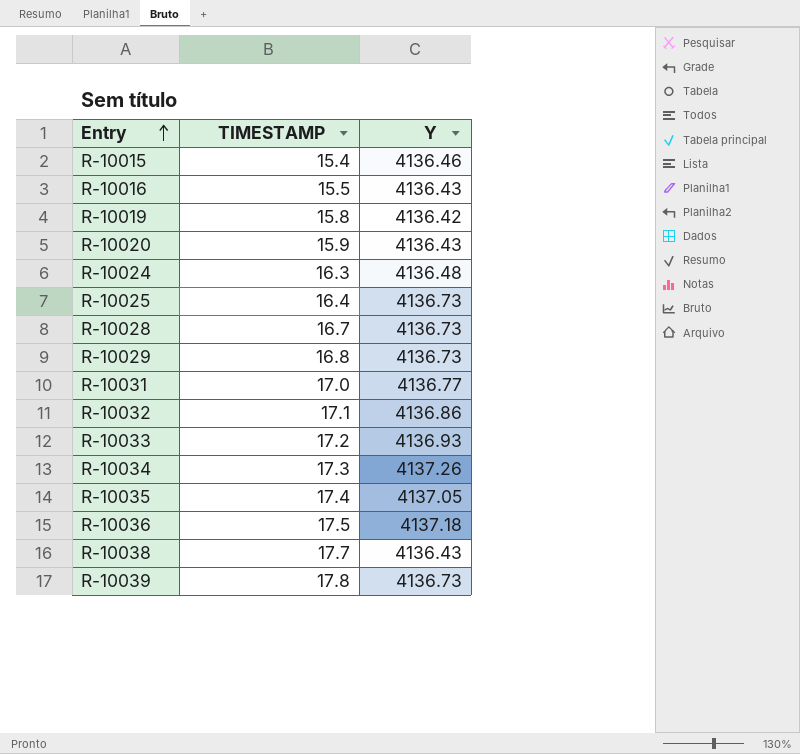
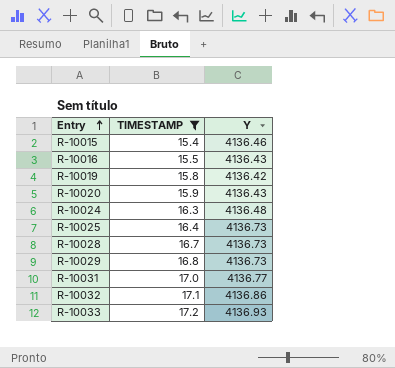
filter: none -> TIMESTAMP <= 17.2

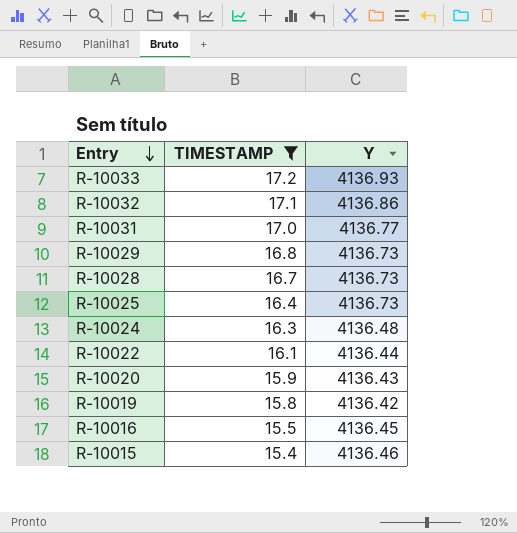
row order: Entry ascending -> Entry descending
row R-10022: none -> 16.1 | 4136.44
R-10016 | Y: 4136.43 -> 4136.45

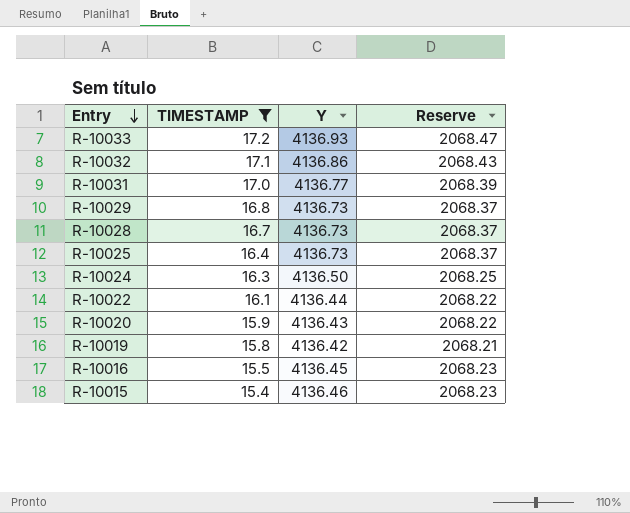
column Reserve | formula: none -> [Y] * 0.5
R-10024 | Y: 4136.48 -> 4136.50

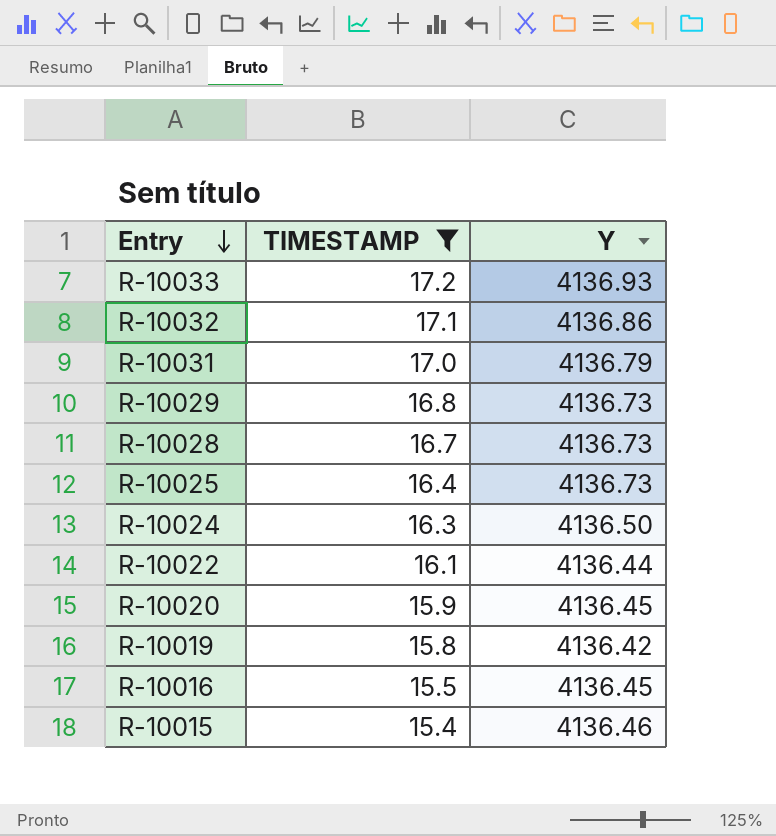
column Reserve | formula: [Y] * 0.5 -> none
R-10031 | Y: 4136.77 -> 4136.79
R-10020 | Y: 4136.43 -> 4136.45

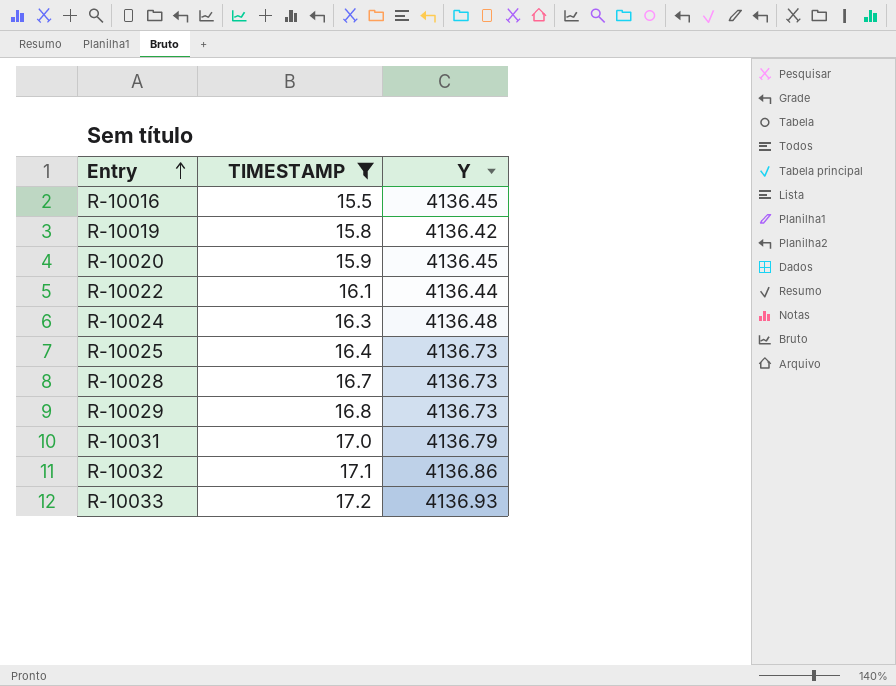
row order: Entry descending -> Entry ascending
row R-10015: 15.4 | 4136.46 -> none
R-10024 | Y: 4136.50 -> 4136.48

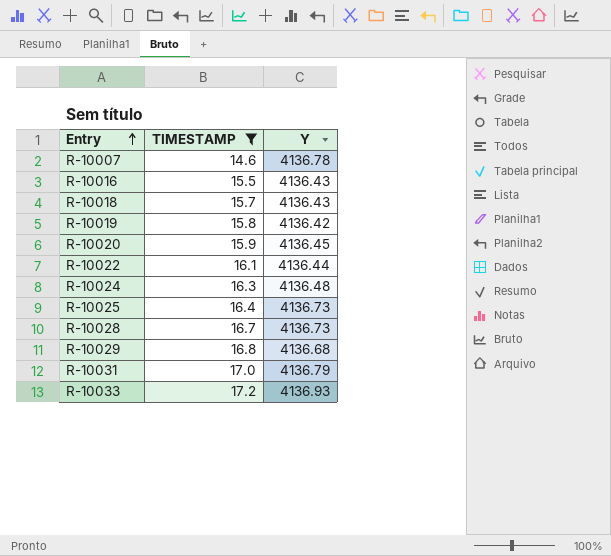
row R-10032: 17.1 | 4136.86 -> none
row R-10007: none -> 14.6 | 4136.78
R-10016 | Y: 4136.45 -> 4136.43
row R-10018: none -> 15.7 | 4136.43
R-10029 | Y: 4136.73 -> 4136.68

